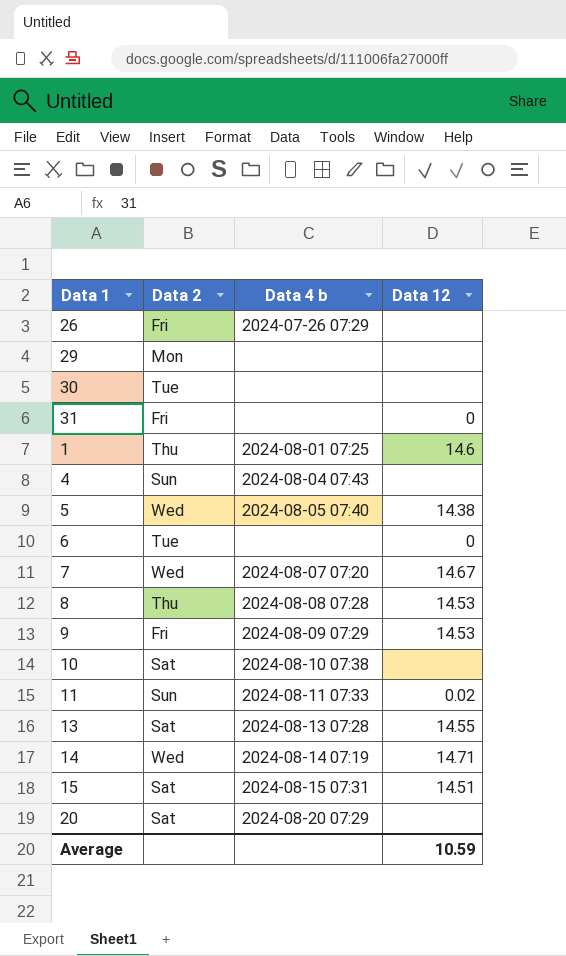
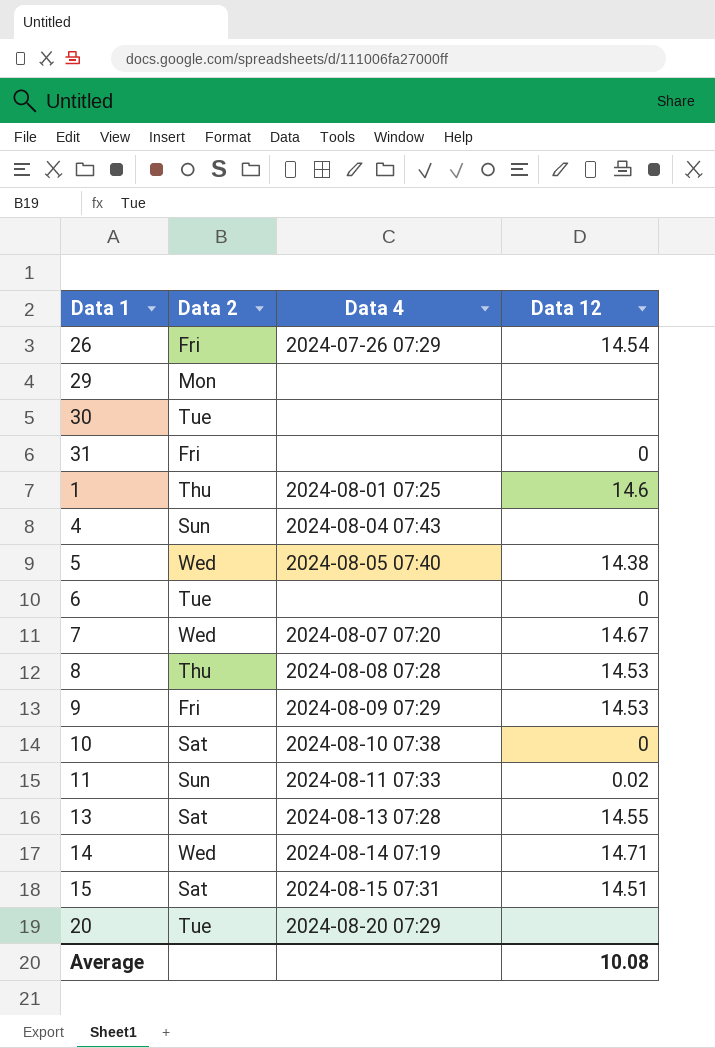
column name: Data 4 b -> Data 4
26 | Data 12: none -> 14.54
10 | Data 12: none -> 0
20 | Data 2: Sat -> Tue
Average | Data 12: 10.59 -> 10.08

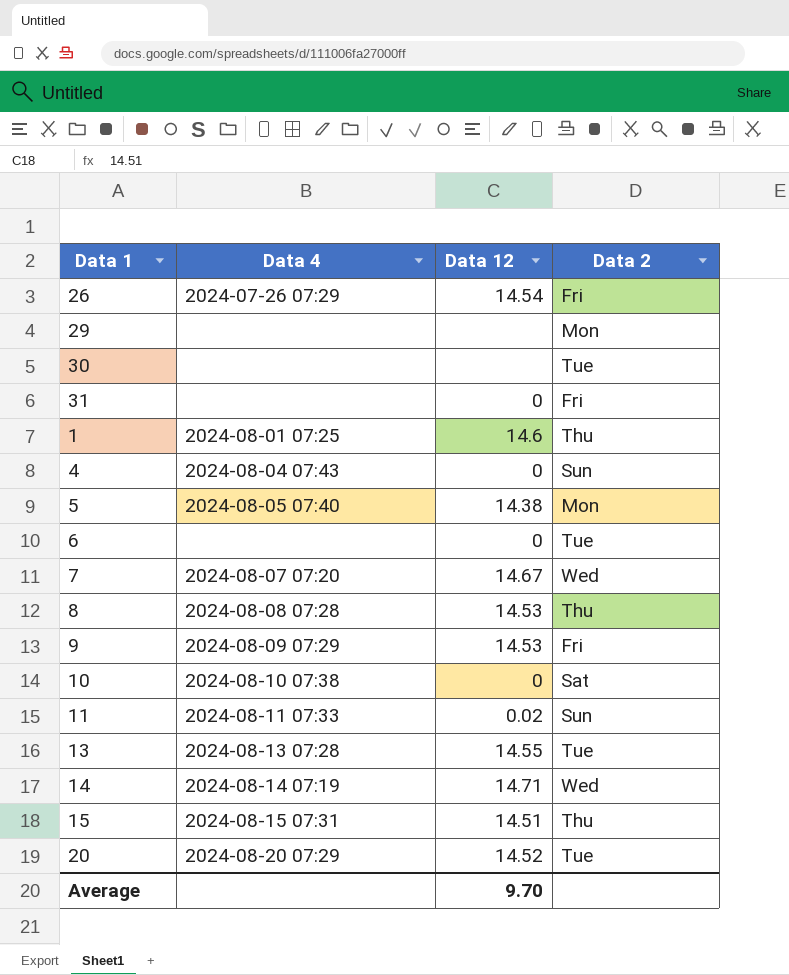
column Data 2 | position: 2 -> 4
4 | Data 12: none -> 0
5 | Data 2: Wed -> Mon
13 | Data 2: Sat -> Tue
15 | Data 2: Sat -> Thu
20 | Data 12: none -> 14.52
Average | Data 12: 10.08 -> 9.70

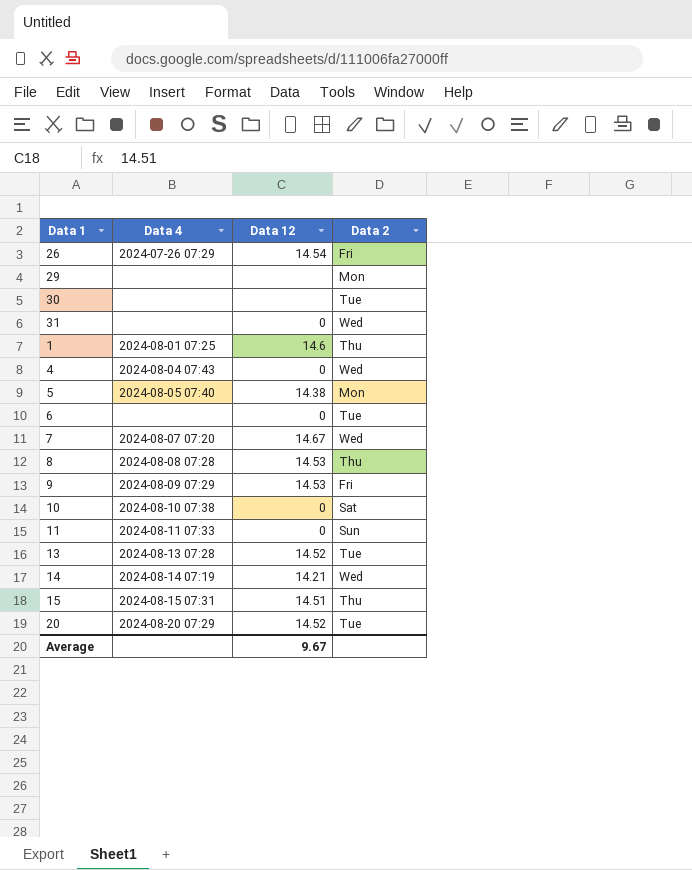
31 | Data 2: Fri -> Wed
4 | Data 2: Sun -> Wed
11 | Data 12: 0.02 -> 0
13 | Data 12: 14.55 -> 14.52
14 | Data 12: 14.71 -> 14.21
Average | Data 12: 9.70 -> 9.67

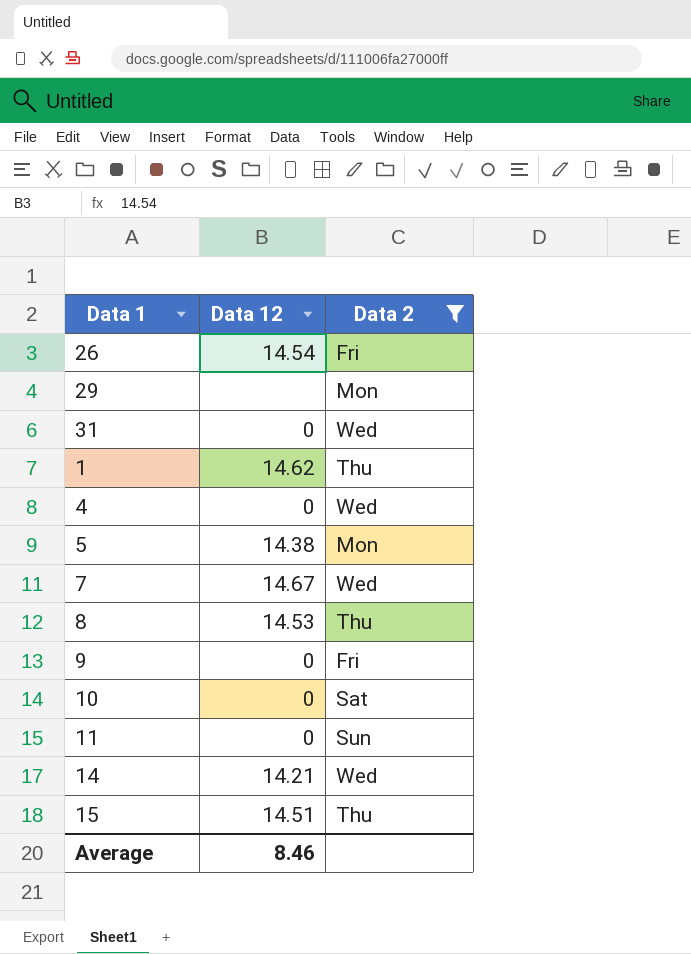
filter: none -> Data 2 != Tue
column Data 4 | position: 2 -> none
1 | Data 12: 14.6 -> 14.62
9 | Data 12: 14.53 -> 0
Average | Data 12: 9.67 -> 8.46

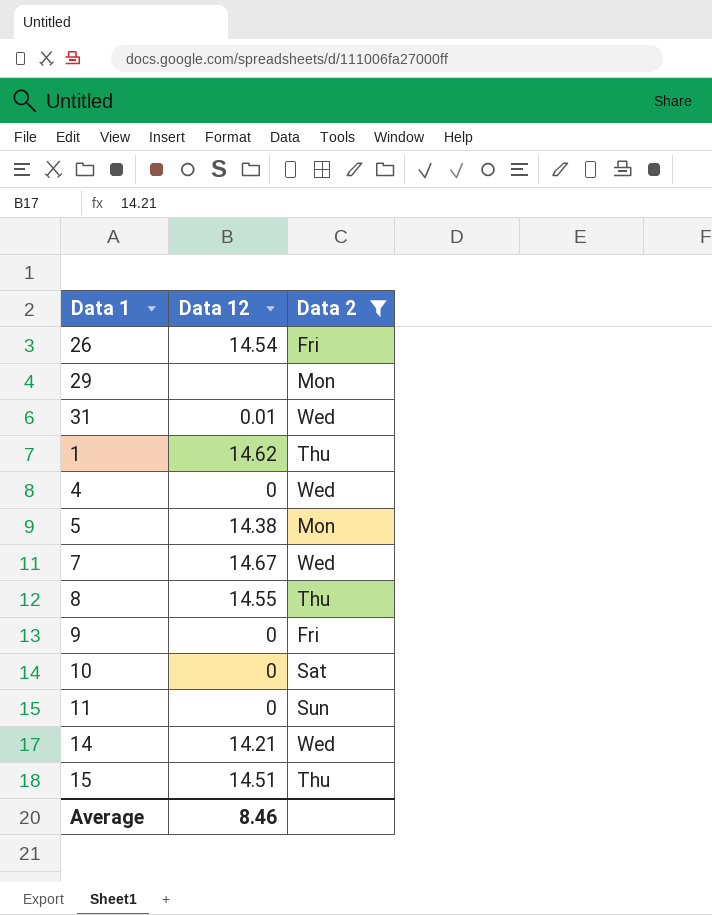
31 | Data 12: 0 -> 0.01
8 | Data 12: 14.53 -> 14.55

